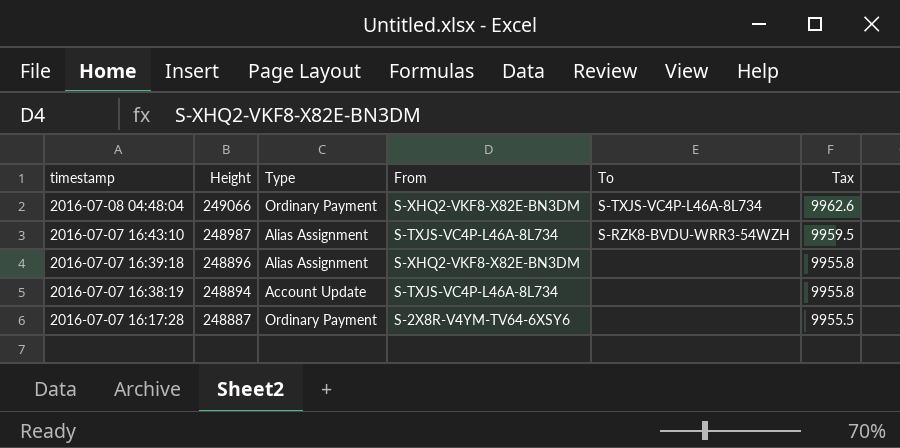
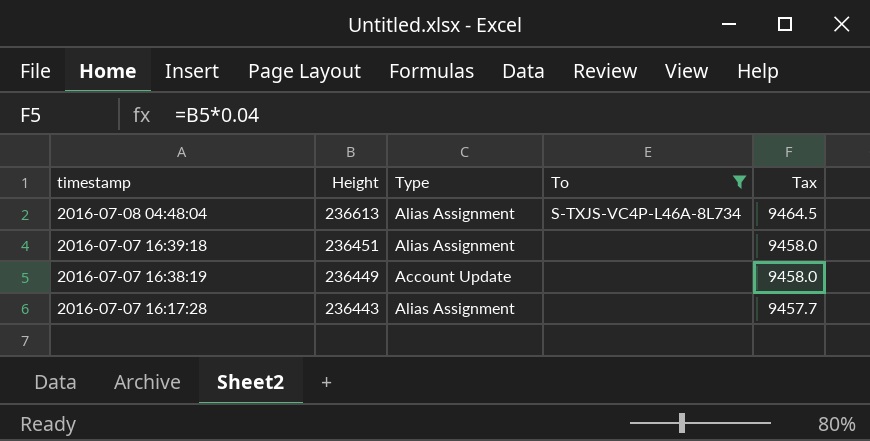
filter: none -> To != S-RZK8-BVDU-WRR3-54WZH
column From | position: 4 -> none
2016-07-08 04:48:04 | Height: 249066 -> 236613
2016-07-08 04:48:04 | Type: Ordinary Payment -> Alias Assignment
2016-07-08 04:48:04 | Tax: 9962.6 -> 9464.5
2016-07-07 16:39:18 | Height: 248896 -> 236451
2016-07-07 16:39:18 | Tax: 9955.8 -> 9458.0
2016-07-07 16:38:19 | Height: 248894 -> 236449
2016-07-07 16:38:19 | Tax: 9955.8 -> 9458.0
2016-07-07 16:17:28 | Height: 248887 -> 236443
2016-07-07 16:17:28 | Type: Ordinary Payment -> Alias Assignment
2016-07-07 16:17:28 | Tax: 9955.5 -> 9457.7

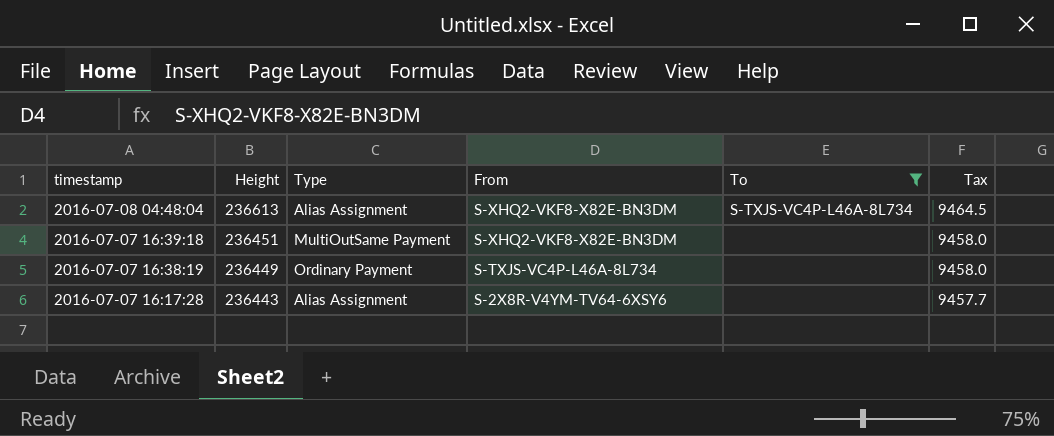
column From | position: none -> 4
2016-07-07 16:39:18 | Type: Alias Assignment -> MultiOutSame Payment
2016-07-07 16:38:19 | Type: Account Update -> Ordinary Payment

